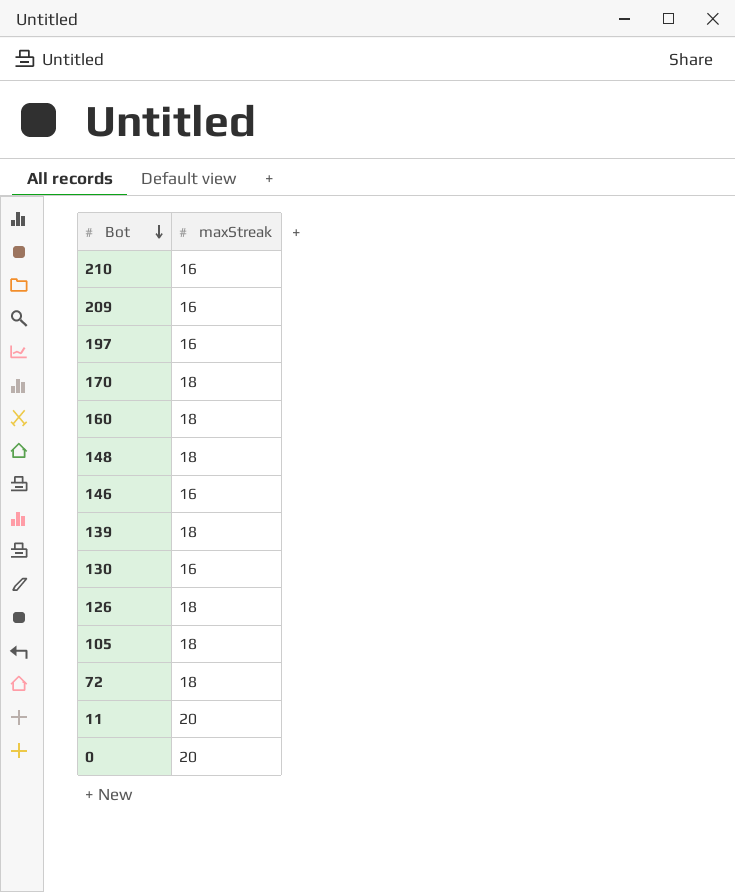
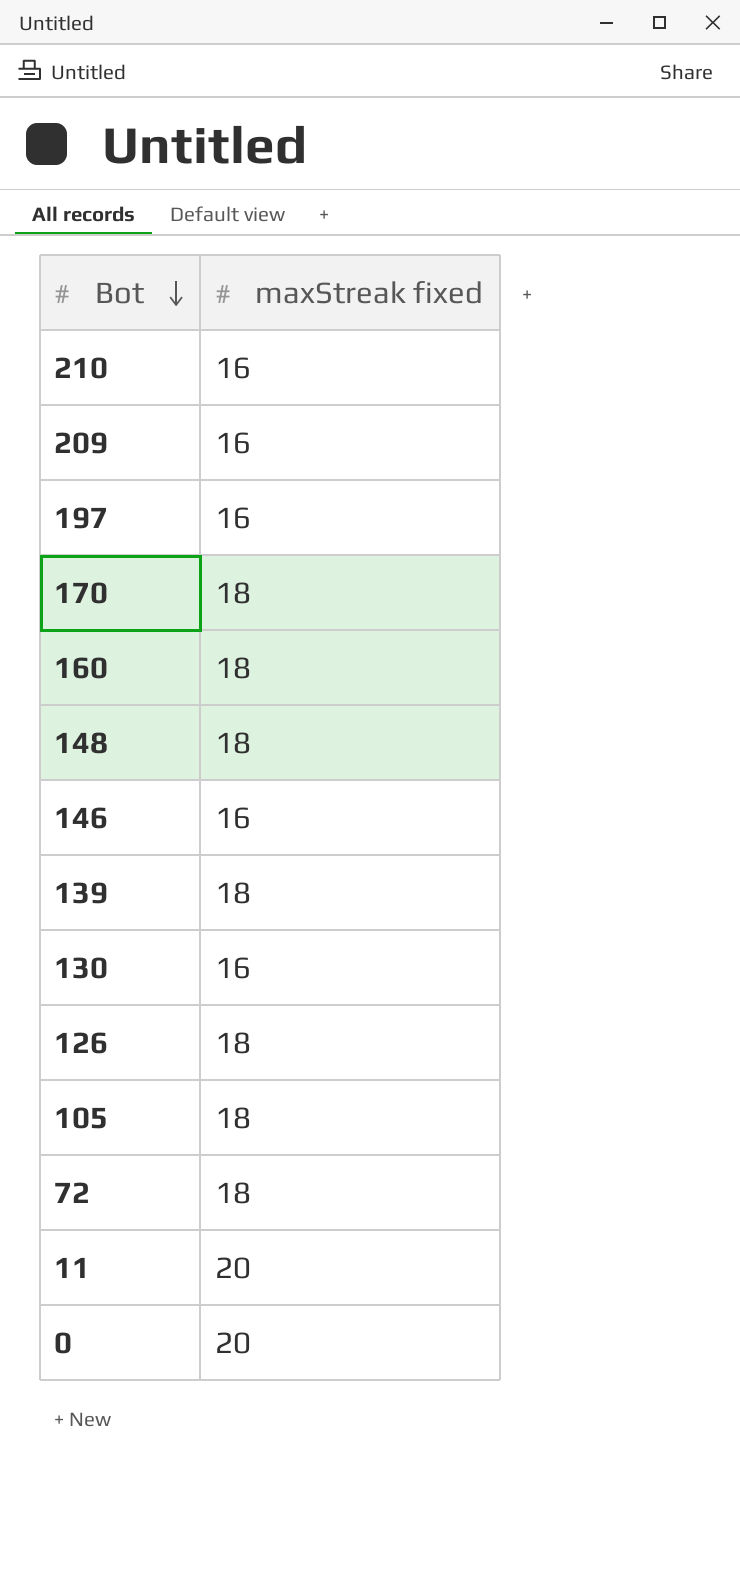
column name: maxStreak -> maxStreak fixed

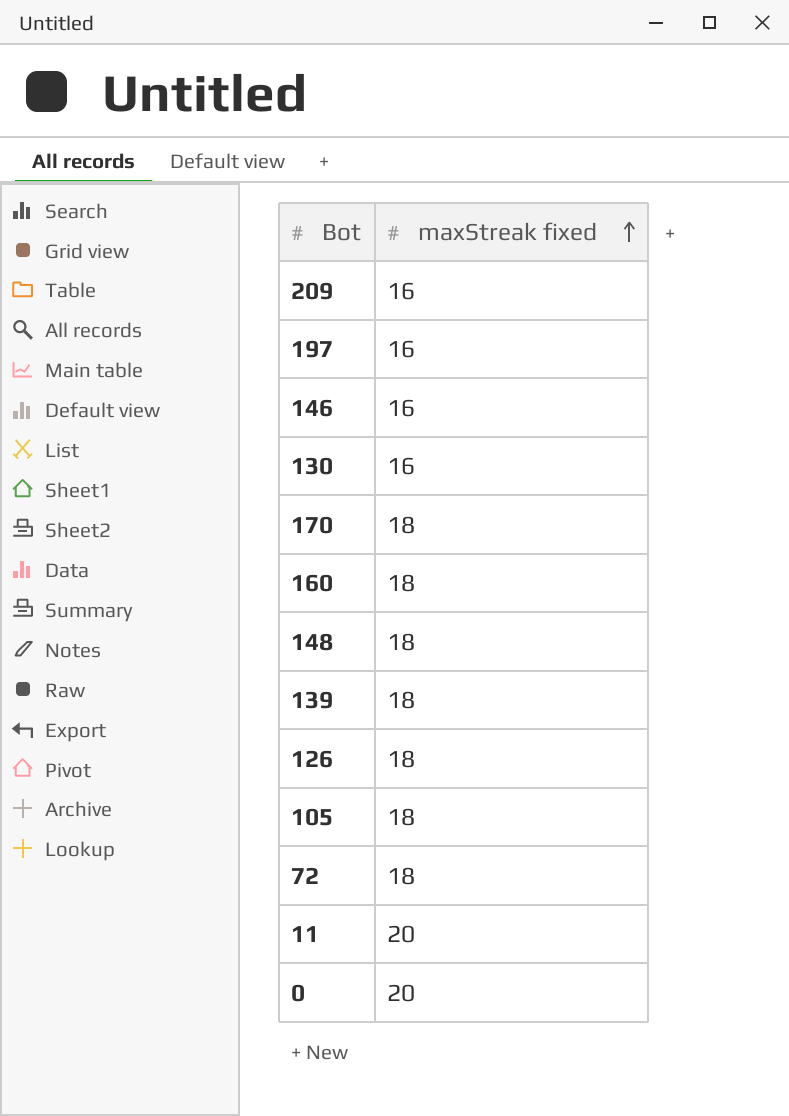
row order: Bot descending -> maxStreak fixed ascending
row 210: 16 -> none

